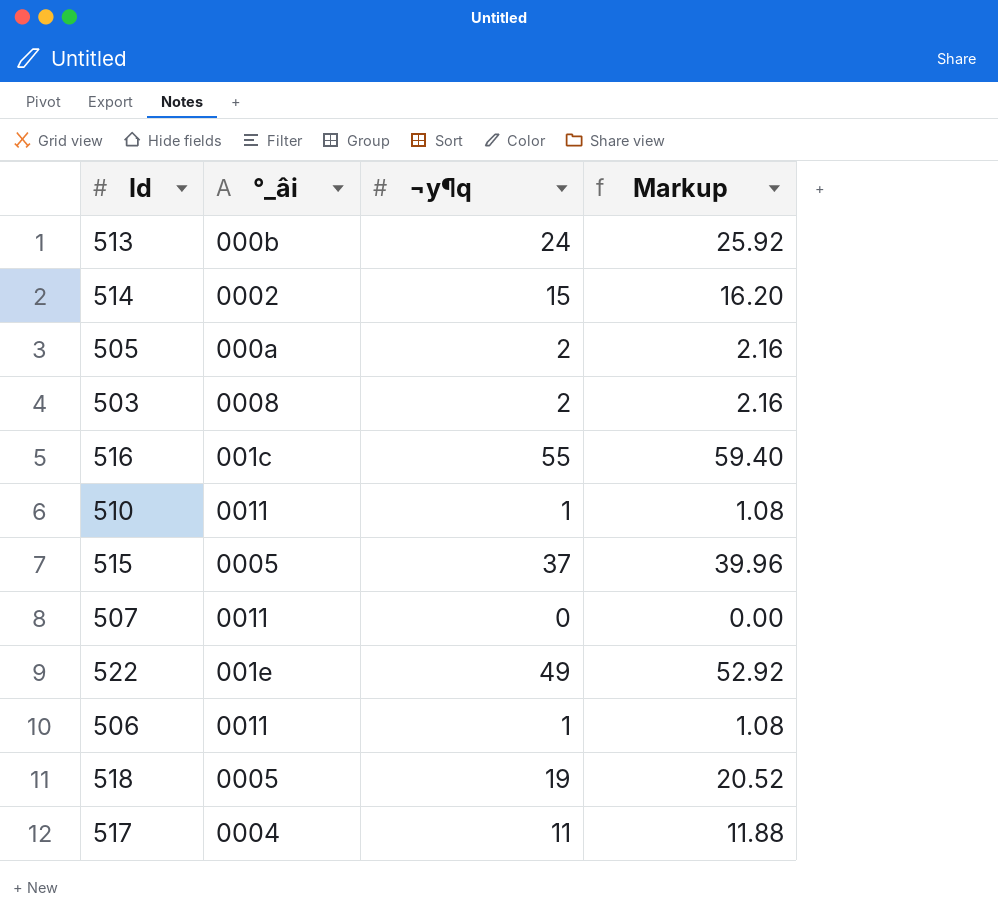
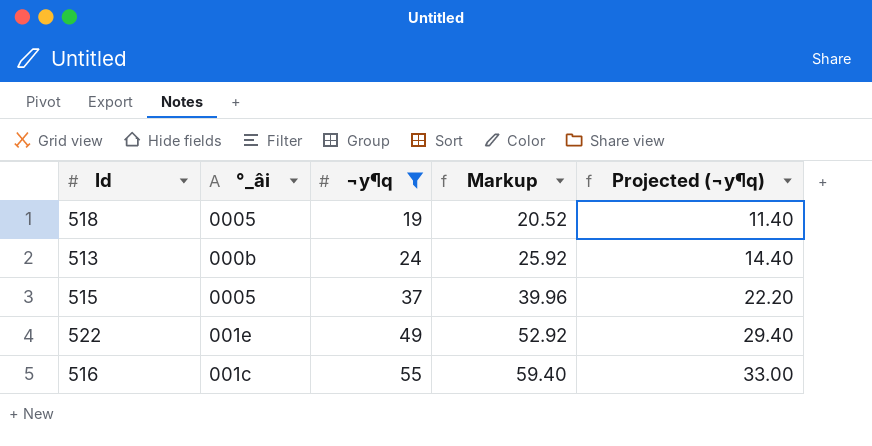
filter: none -> ¬y¶q >= 19
row order: none -> ¬y¶q ascending
column Projected (¬y¶q) | formula: none -> [¬y¶q] * 0.6

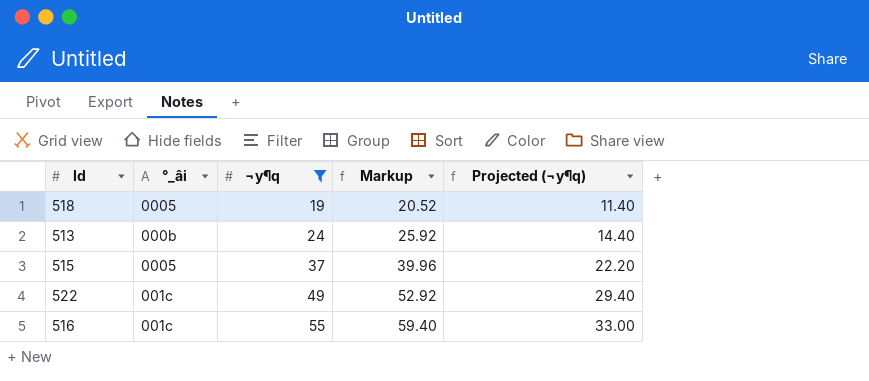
522 | °_âi: 001e -> 001c

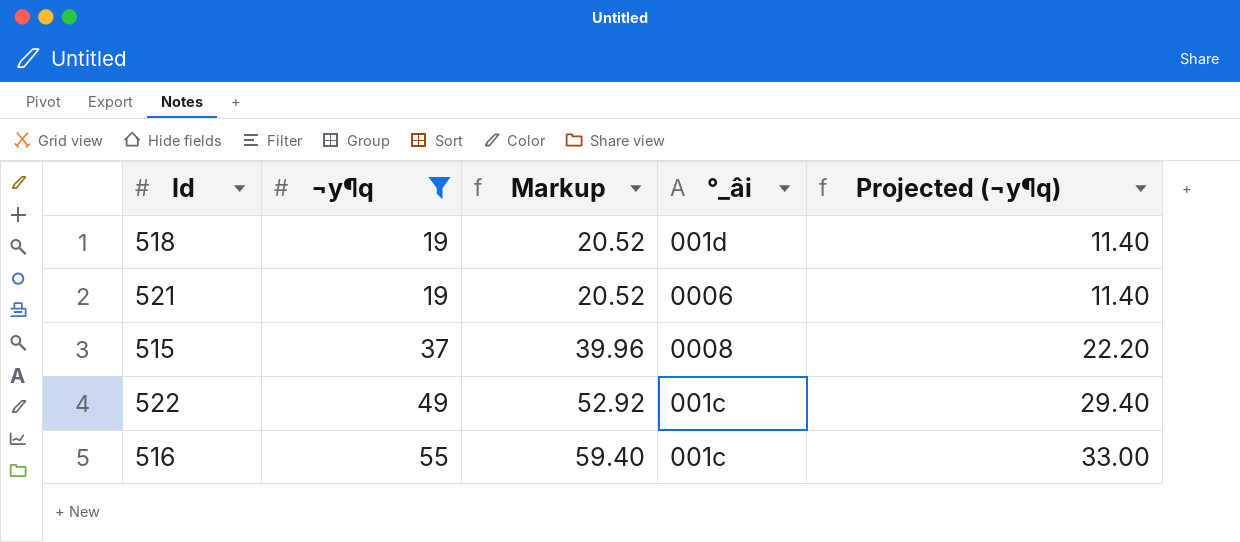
column °_âi | position: 2 -> 4
row 513: 000b | 24 | 25.92 | 14.40 -> none
518 | °_âi: 0005 -> 001d
row 521: none -> 19 | 20.52 | 0006 | 11.40
515 | °_âi: 0005 -> 0008

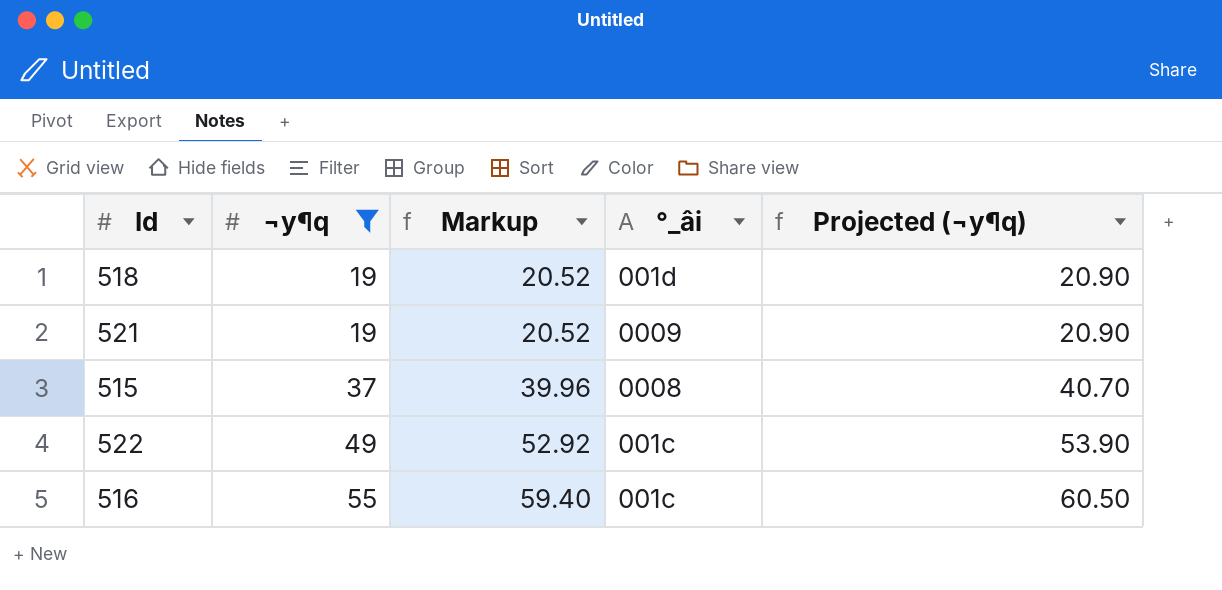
column Projected (¬y¶q) | formula: [¬y¶q] * 0.6 -> [¬y¶q] * 1.1
521 | °_âi: 0006 -> 0009

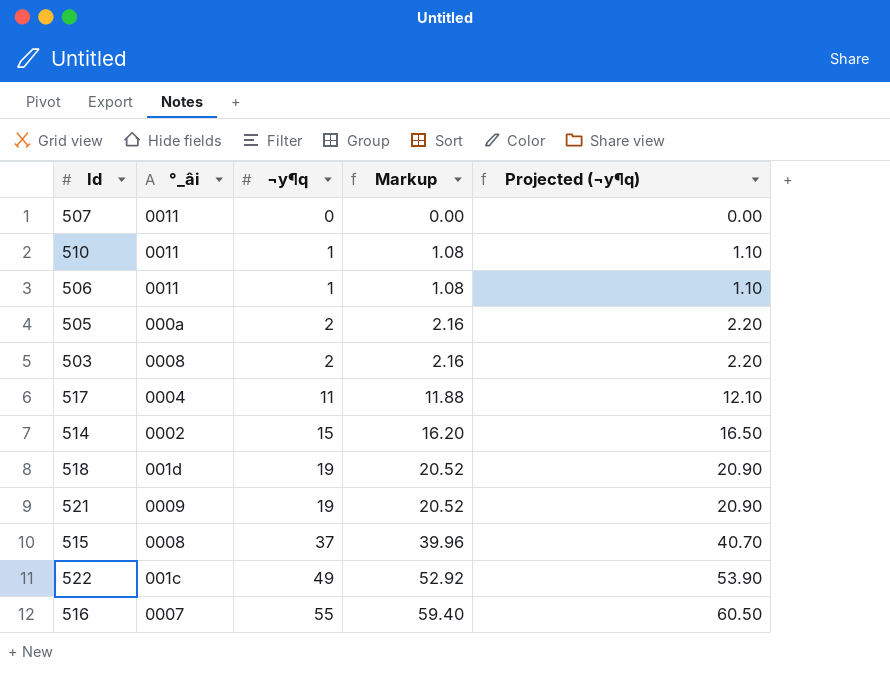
filter: ¬y¶q >= 19 -> none
column °_âi | position: 4 -> 2
516 | °_âi: 001c -> 0007

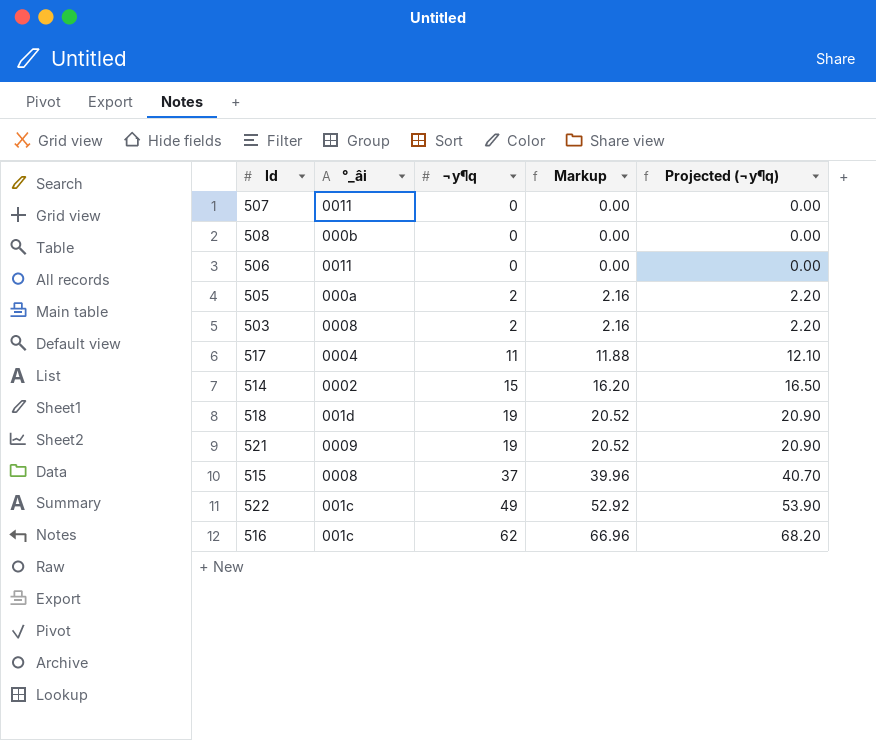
row 510: 0011 | 1 | 1.08 | 1.10 -> none
row 508: none -> 000b | 0 | 0.00 | 0.00
506 | ¬y¶q: 1 -> 0
506 | Markup: 1.08 -> 0.00
506 | Projected (¬y¶q): 1.10 -> 0.00
516 | °_âi: 0007 -> 001c
516 | ¬y¶q: 55 -> 62
516 | Markup: 59.40 -> 66.96
516 | Projected (¬y¶q): 60.50 -> 68.20

